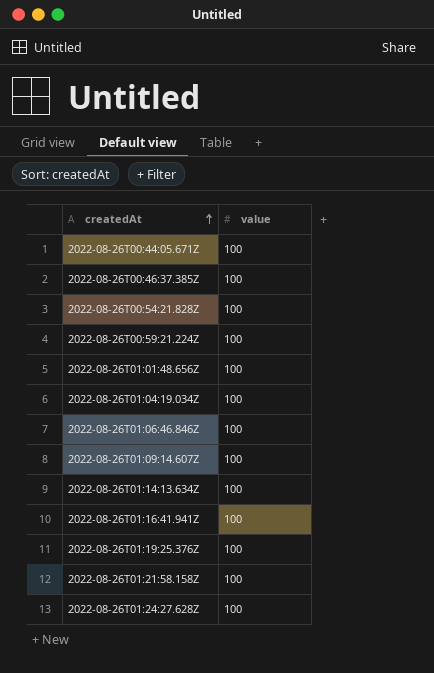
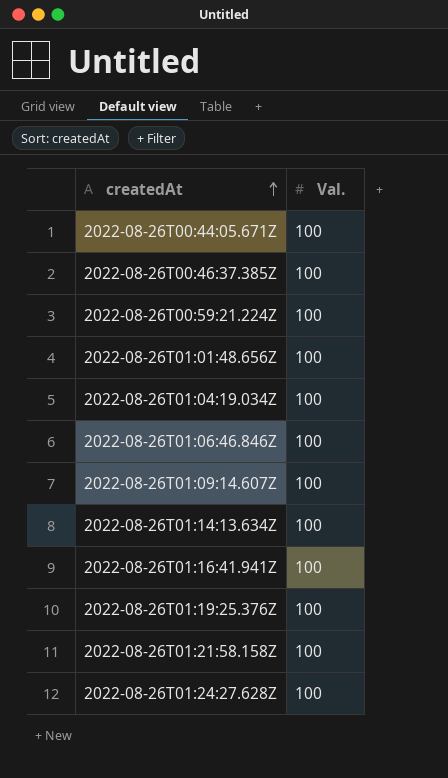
column name: value -> Val.
row 2022-08-26T00:54:21.828Z: 100 -> none

